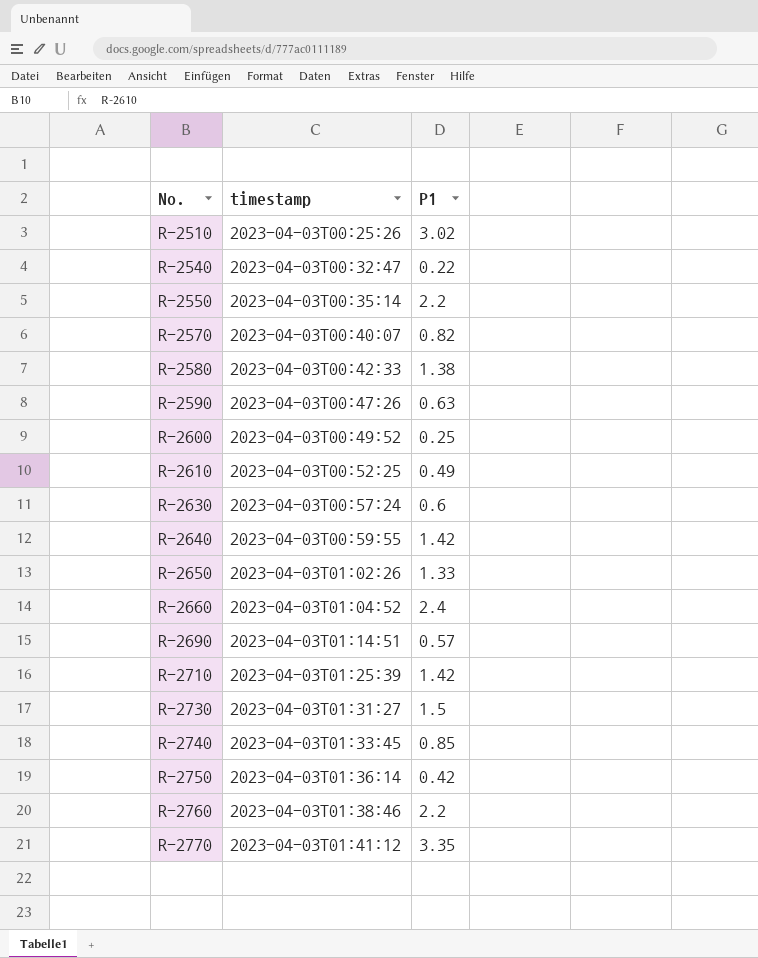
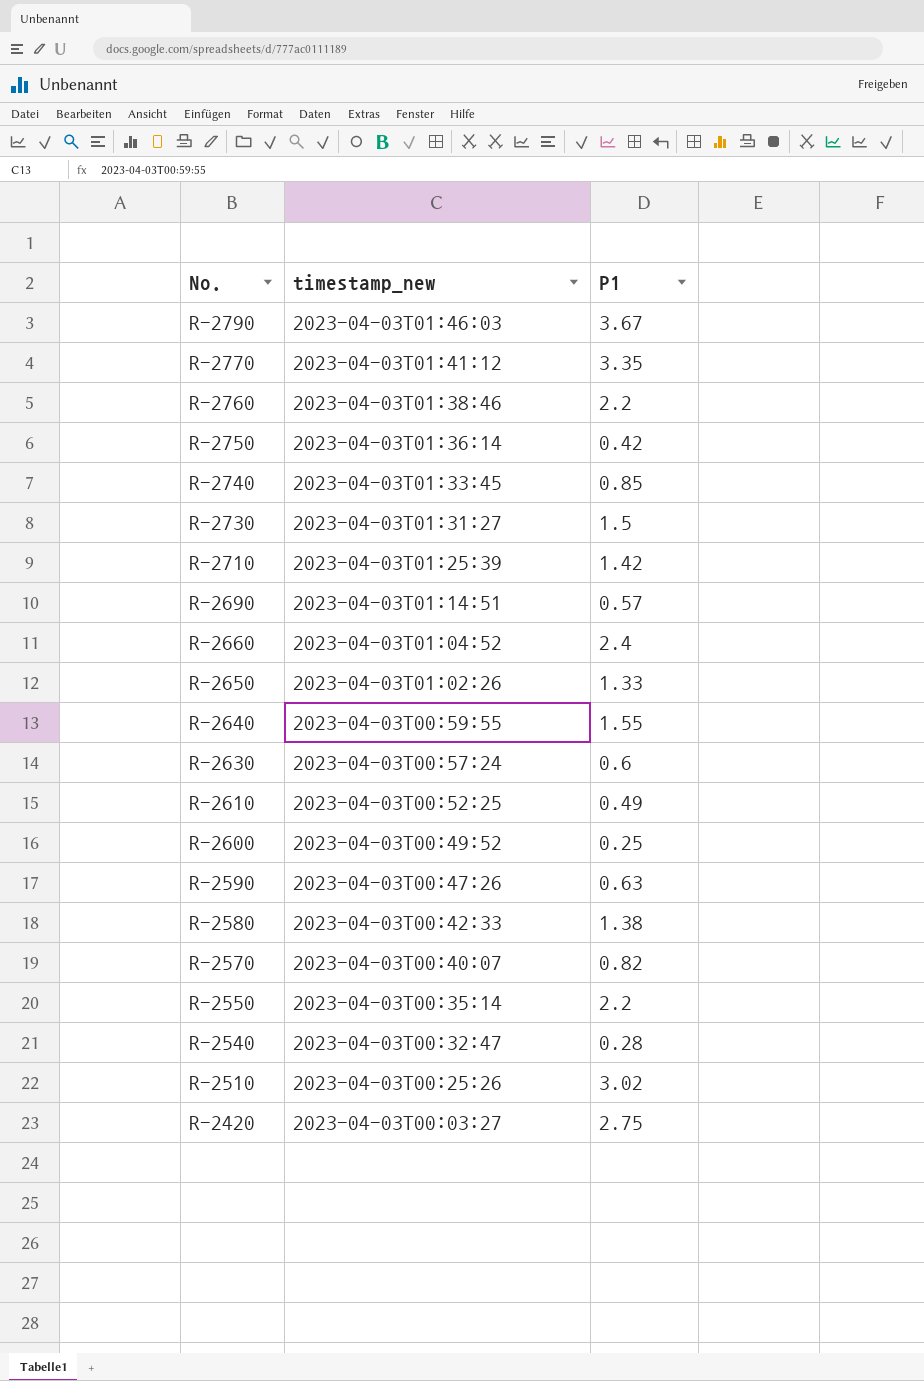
row order: No. ascending -> No. descending
column name: timestamp -> timestamp_new
row R-2790: none -> 2023-04-03T01:46:03 | 3.67
R-2640 | P1: 1.42 -> 1.55
R-2540 | P1: 0.22 -> 0.28
row R-2420: none -> 2023-04-03T00:03:27 | 2.75

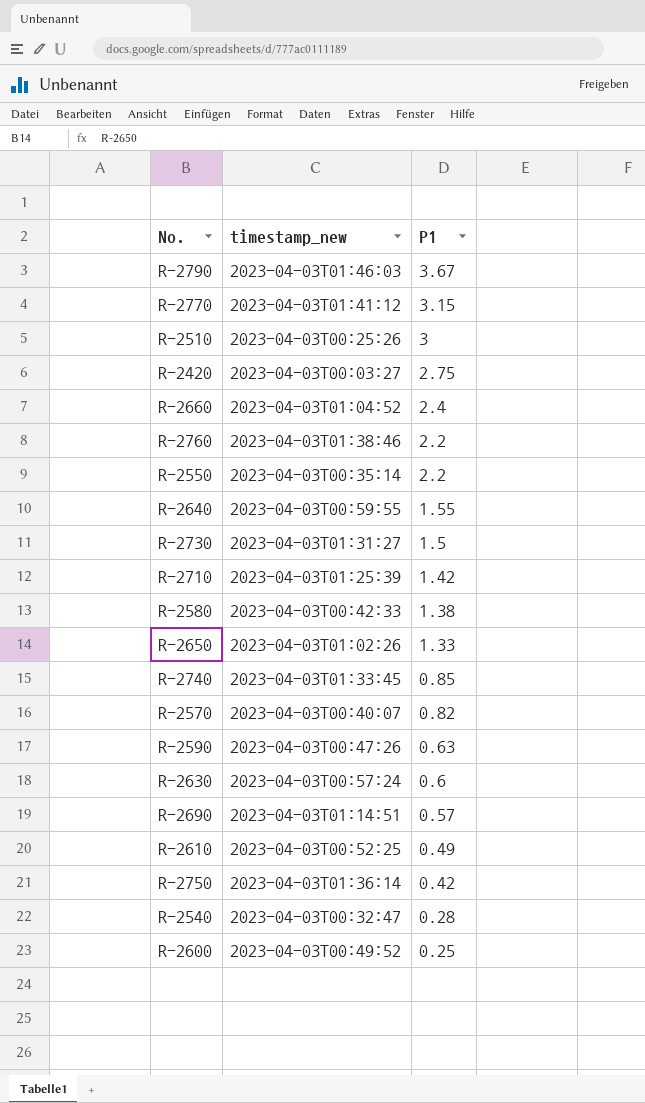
row order: No. descending -> P1 descending
R-2770 | P1: 3.35 -> 3.15
R-2510 | P1: 3.02 -> 3

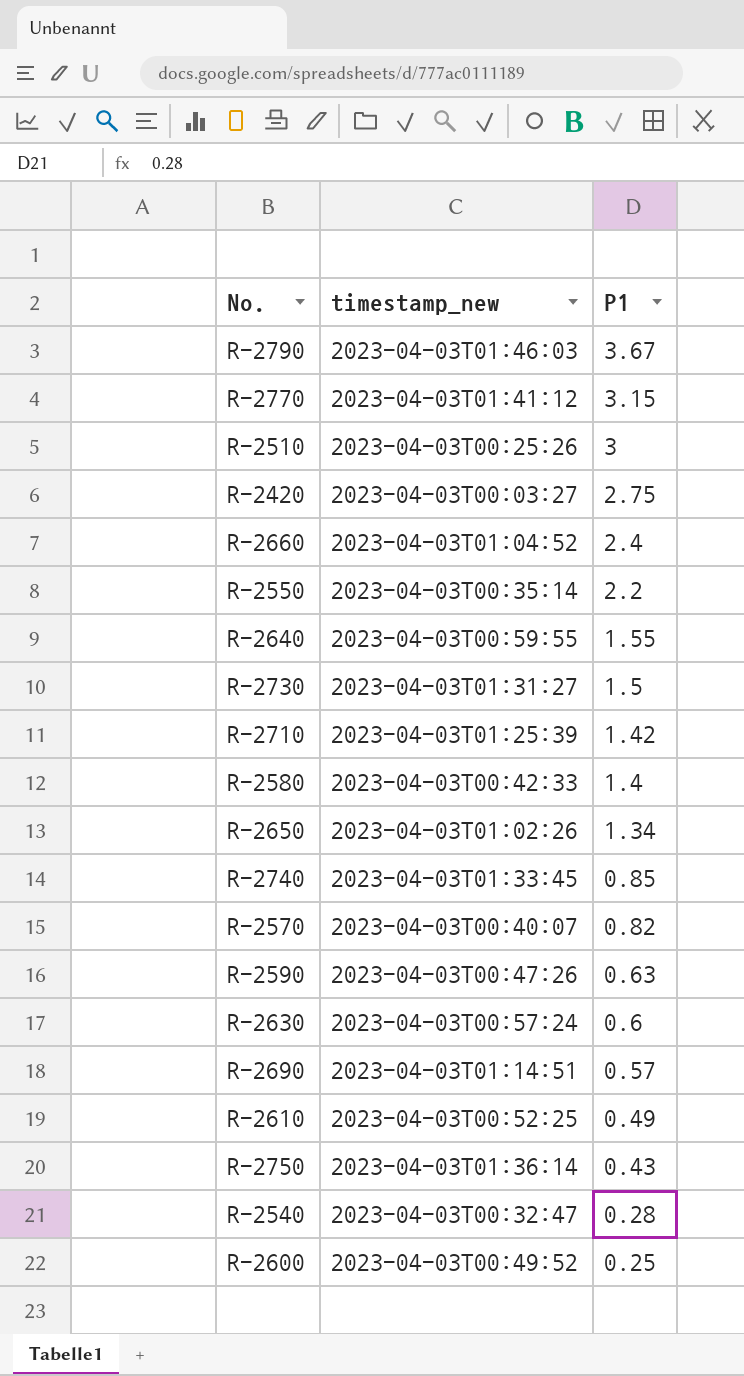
row R-2760: 2023-04-03T01:38:46 | 2.2 -> none
R-2580 | P1: 1.38 -> 1.4
R-2650 | P1: 1.33 -> 1.34
R-2750 | P1: 0.42 -> 0.43

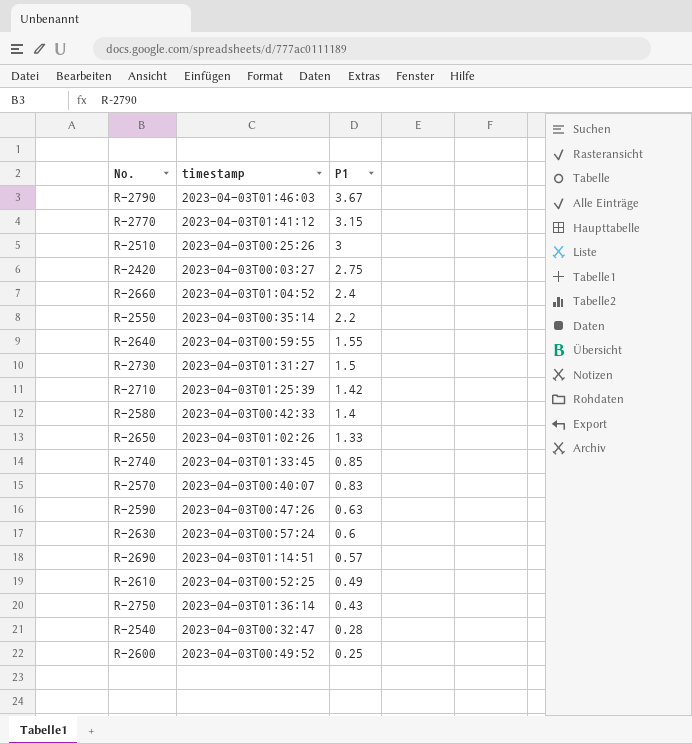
column name: timestamp_new -> timestamp
R-2650 | P1: 1.34 -> 1.33
R-2570 | P1: 0.82 -> 0.83

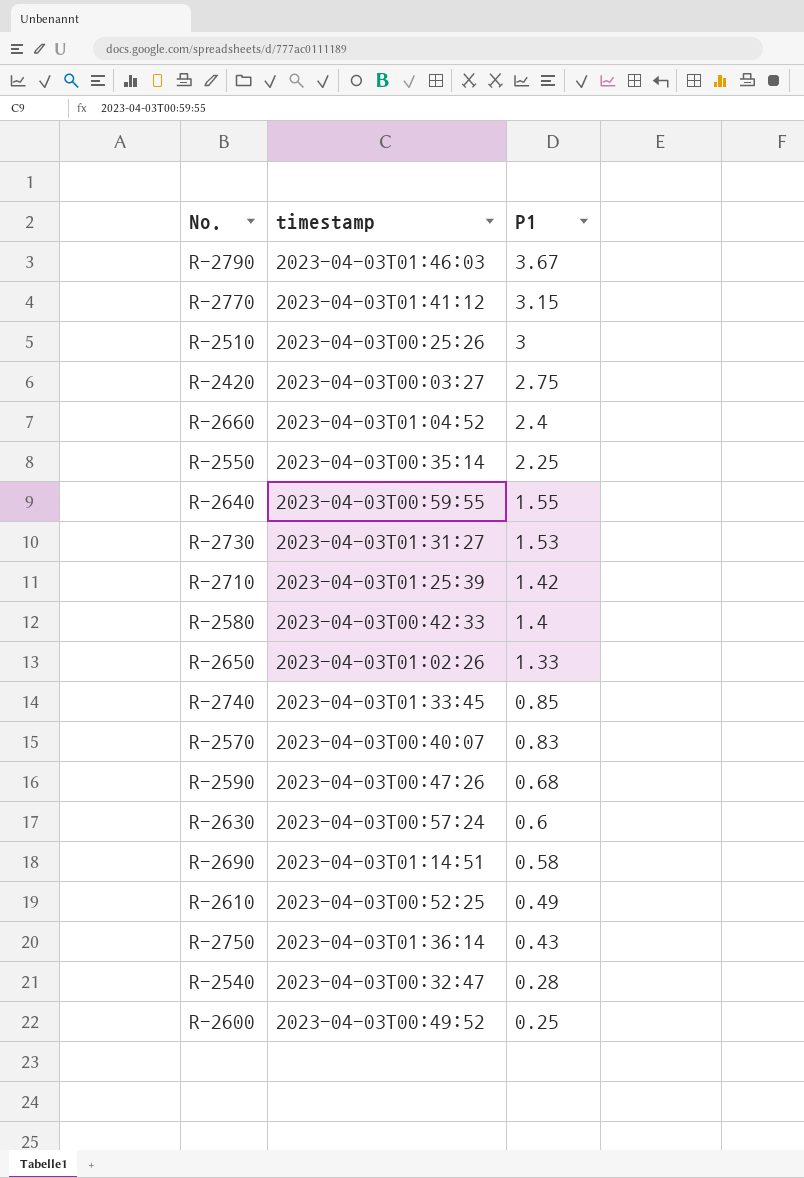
R-2550 | P1: 2.2 -> 2.25
R-2730 | P1: 1.5 -> 1.53
R-2590 | P1: 0.63 -> 0.68
R-2690 | P1: 0.57 -> 0.58

